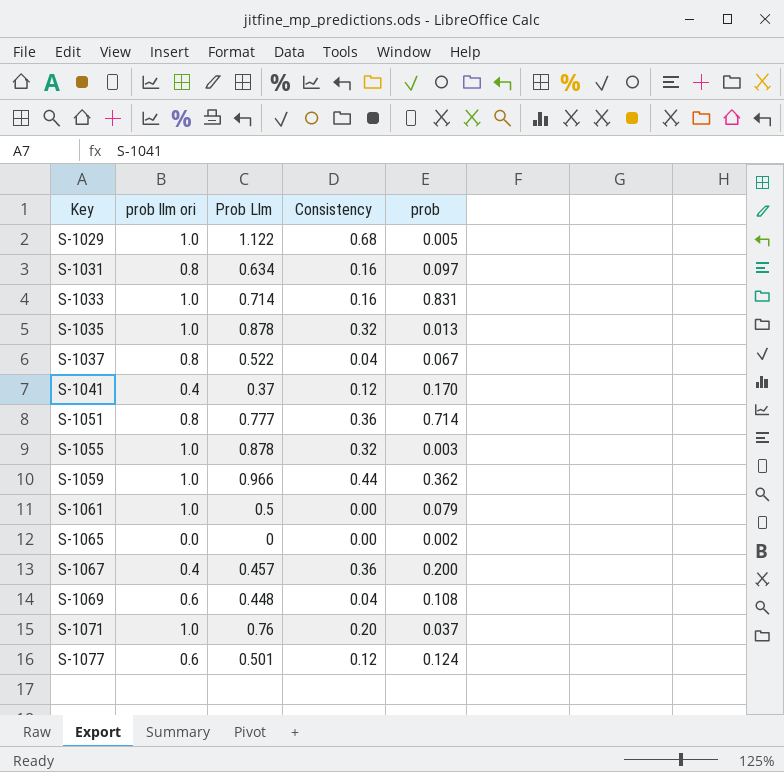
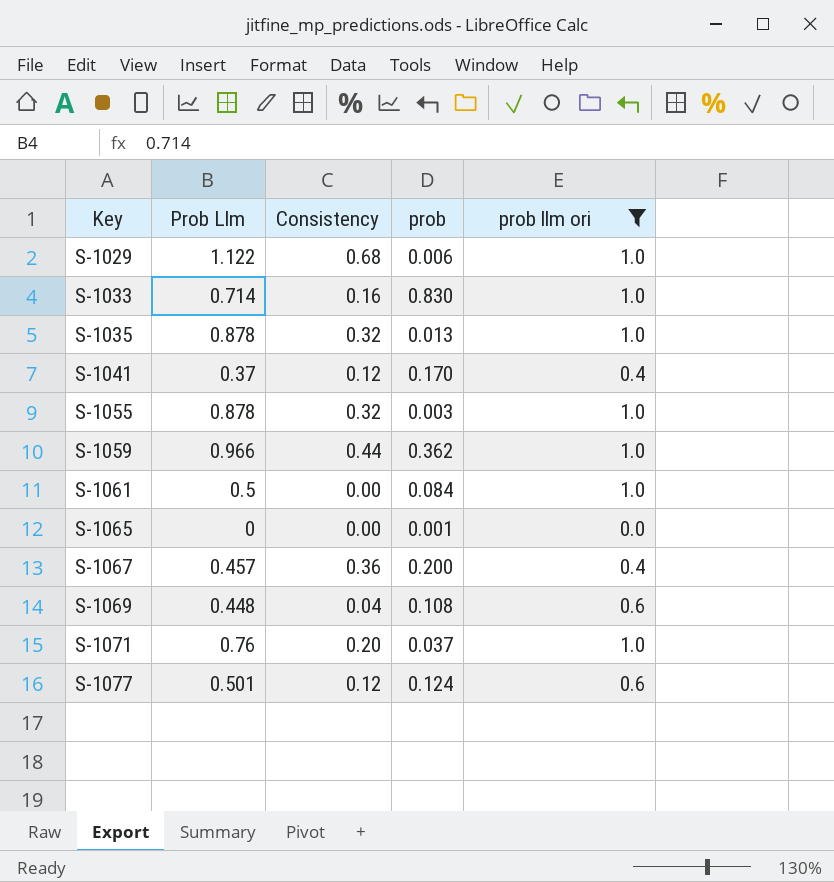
filter: none -> prob llm ori != 0.8
column prob llm ori | position: 2 -> 5
S-1029 | prob: 0.005 -> 0.006
S-1033 | prob: 0.831 -> 0.830
S-1061 | prob: 0.079 -> 0.084
S-1065 | prob: 0.002 -> 0.001

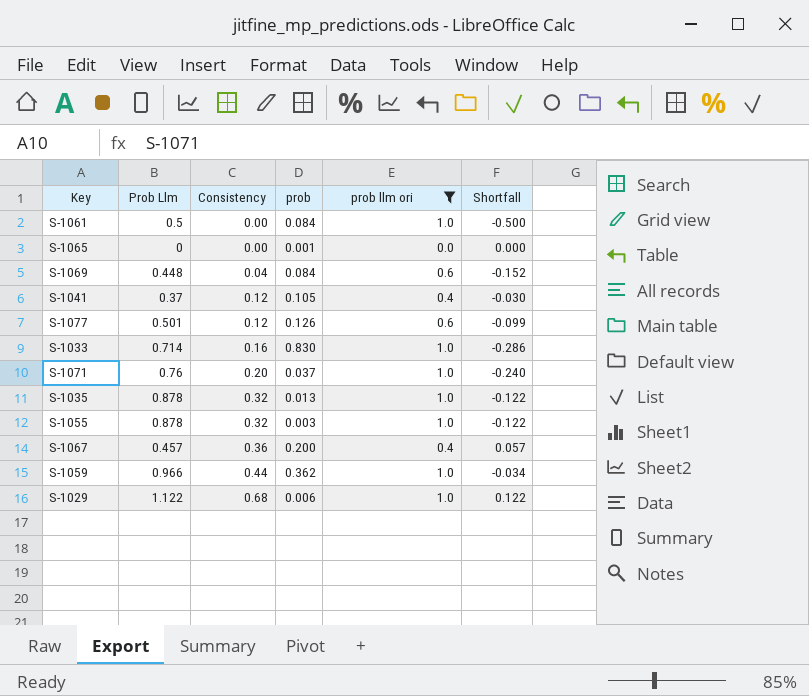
row order: Key ascending -> Consistency ascending
column Shortfall | formula: none -> [Prob Llm] - [prob llm ori]
S-1069 | prob: 0.108 -> 0.084
S-1041 | prob: 0.170 -> 0.105
S-1077 | prob: 0.124 -> 0.126

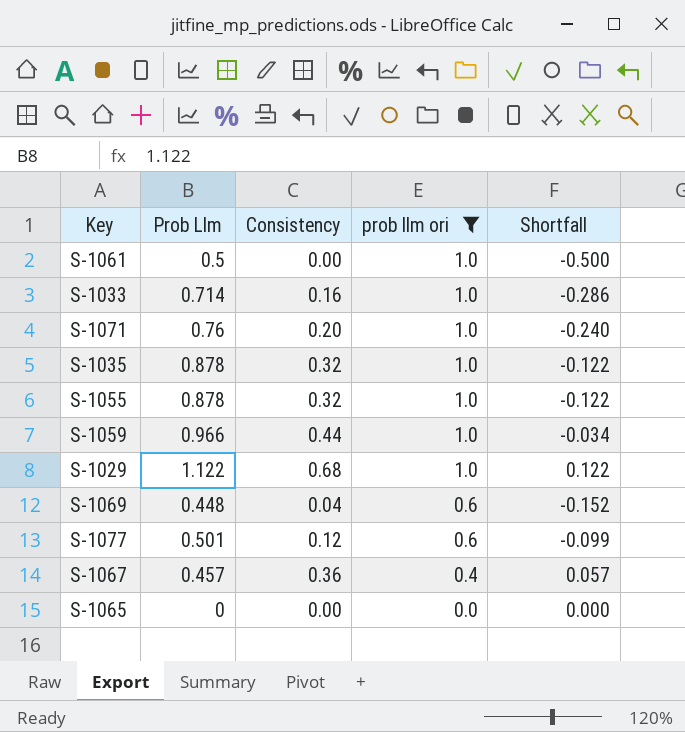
row order: Consistency ascending -> prob llm ori descending
column prob | position: 4 -> none
row S-1041: 0.37 | 0.12 | 0.105 | 0.4 | -0.030 -> none

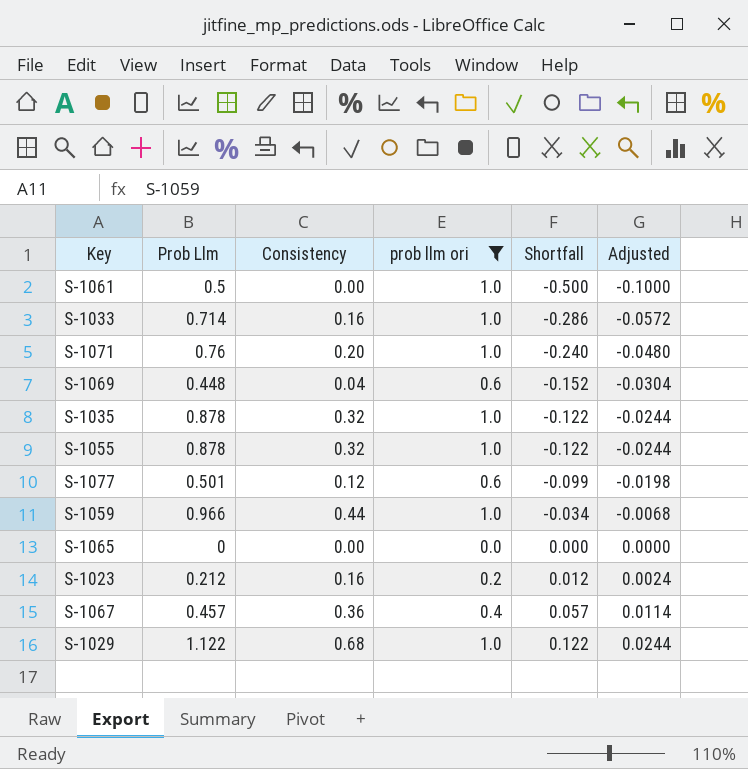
row order: prob llm ori descending -> Shortfall ascending
column Adjusted | formula: none -> [Shortfall] * 0.2
row S-1023: none -> 0.212 | 0.16 | 0.2 | 0.012 | 0.0024

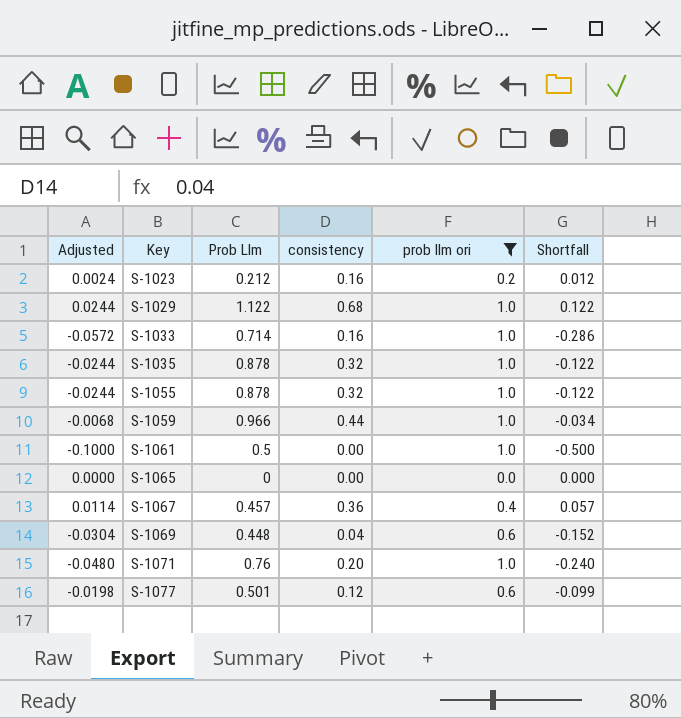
row order: Shortfall ascending -> Key ascending
column Adjusted | position: 6 -> 1
column name: Consistency -> consistency

